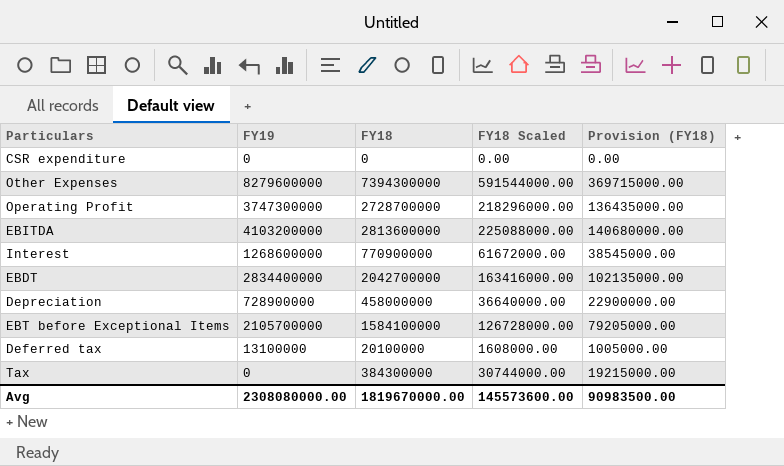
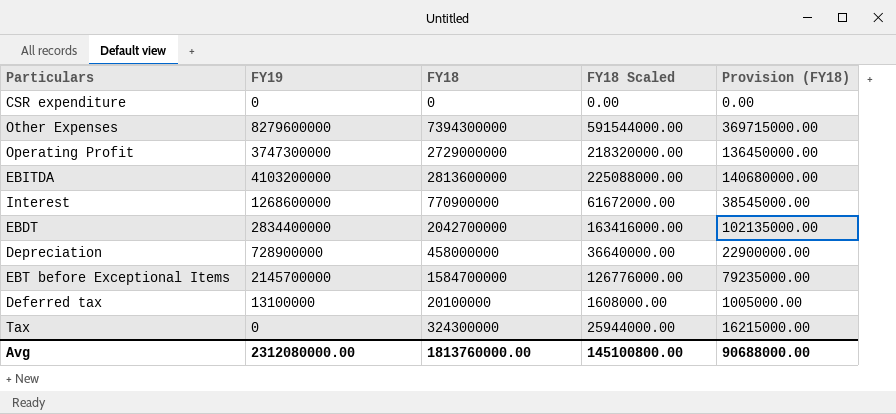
Operating Profit | FY18: 2728700000 -> 2729000000
Operating Profit | FY18 Scaled: 218296000.00 -> 218320000.00
Operating Profit | Provision (FY18): 136435000.00 -> 136450000.00
EBT before Exceptional Items | FY19: 2105700000 -> 2145700000
EBT before Exceptional Items | FY18: 1584100000 -> 1584700000
EBT before Exceptional Items | FY18 Scaled: 126728000.00 -> 126776000.00
EBT before Exceptional Items | Provision (FY18): 79205000.00 -> 79235000.00
Tax | FY18: 384300000 -> 324300000
Tax | FY18 Scaled: 30744000.00 -> 25944000.00
Tax | Provision (FY18): 19215000.00 -> 16215000.00
Avg | FY19: 2308080000.00 -> 2312080000.00
Avg | FY18: 1819670000.00 -> 1813760000.00
Avg | FY18 Scaled: 145573600.00 -> 145100800.00
Avg | Provision (FY18): 90983500.00 -> 90688000.00

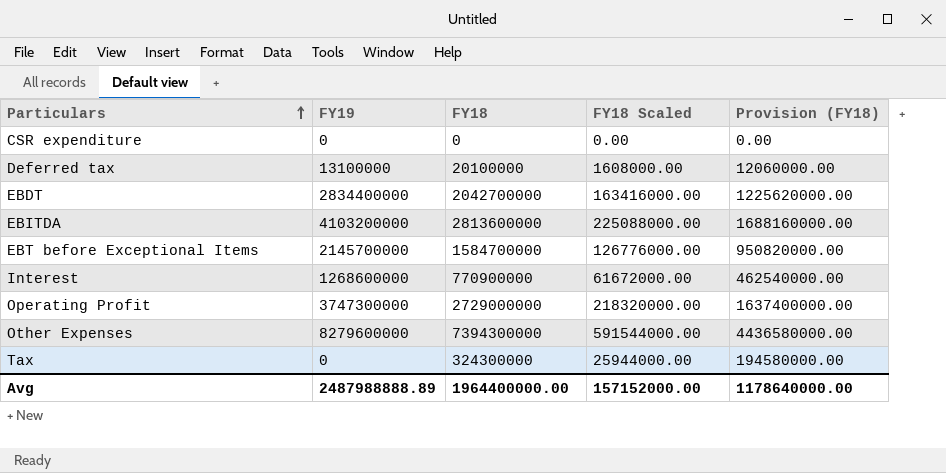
row order: none -> Particulars ascending
column Provision (FY18) | formula: [FY18] * 0.05 -> [FY18] * 0.6
row Depreciation: 728900000 | 458000000 | 36640000.00 | 22900000.00 -> none
Avg | FY19: 2312080000.00 -> 2487988888.89
Avg | FY18: 1813760000.00 -> 1964400000.00
Avg | FY18 Scaled: 145100800.00 -> 157152000.00
Avg | Provision (FY18): 90688000.00 -> 1178640000.00

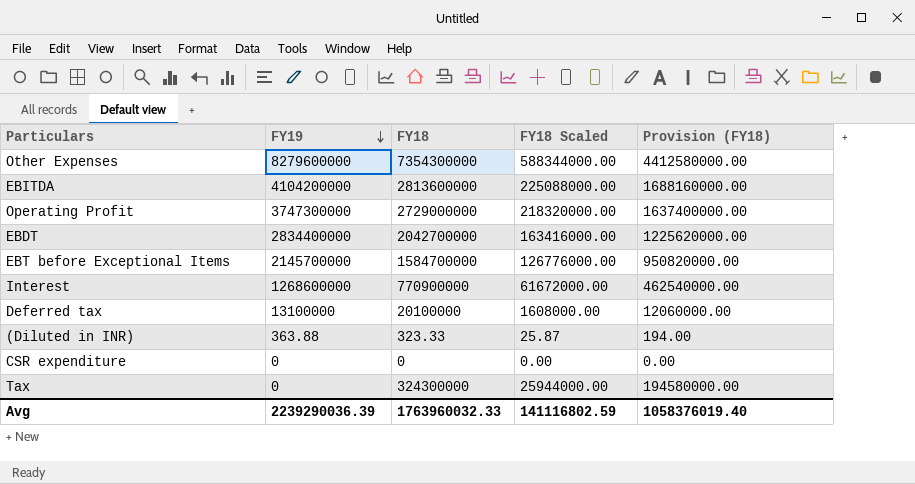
row order: Particulars ascending -> FY19 descending
Other Expenses | FY18: 7394300000 -> 7354300000
Other Expenses | FY18 Scaled: 591544000.00 -> 588344000.00
Other Expenses | Provision (FY18): 4436580000.00 -> 4412580000.00
EBITDA | FY19: 4103200000 -> 4104200000
row (Diluted in INR): none -> 363.88 | 323.33 | 25.87 | 194.00
Avg | FY19: 2487988888.89 -> 2239290036.39
Avg | FY18: 1964400000.00 -> 1763960032.33
Avg | FY18 Scaled: 157152000.00 -> 141116802.59
Avg | Provision (FY18): 1178640000.00 -> 1058376019.40

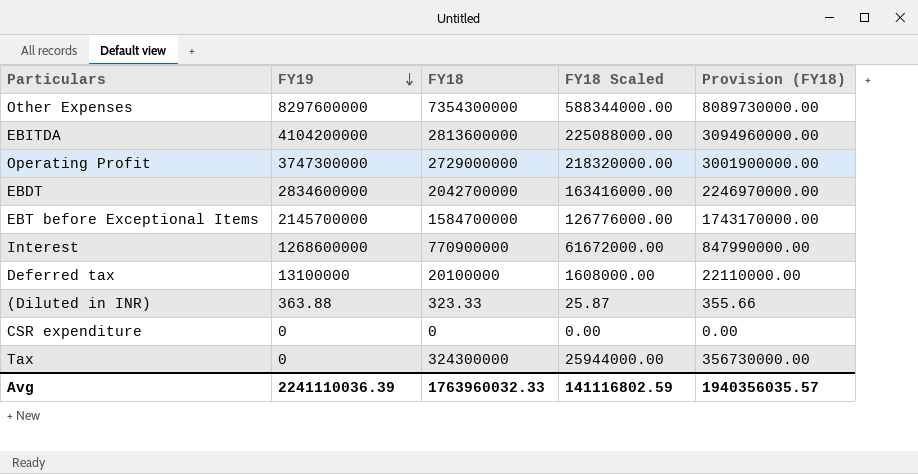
column Provision (FY18) | formula: [FY18] * 0.6 -> [FY18] * 1.1
Other Expenses | FY19: 8279600000 -> 8297600000
EBDT | FY19: 2834400000 -> 2834600000
Avg | FY19: 2239290036.39 -> 2241110036.39
Avg | Provision (FY18): 1058376019.40 -> 1940356035.57

